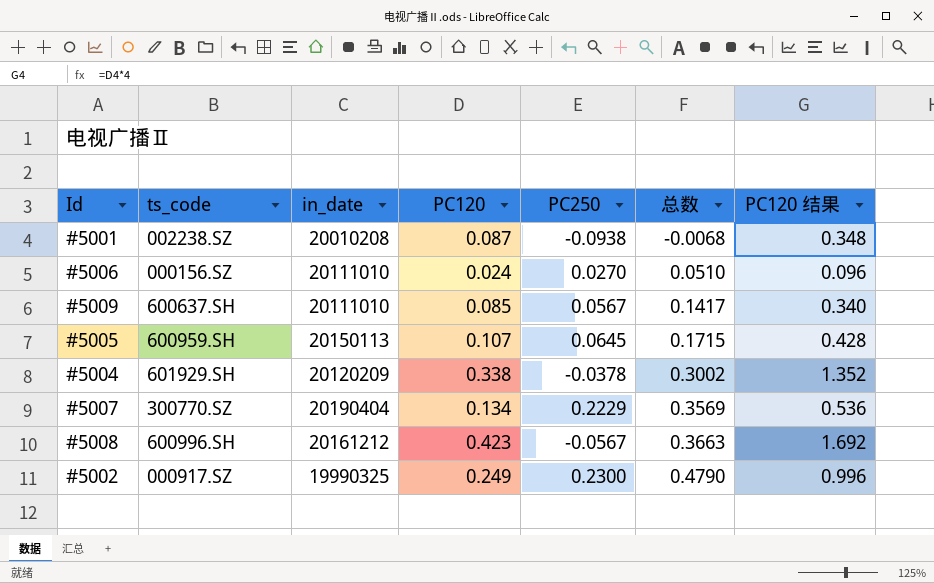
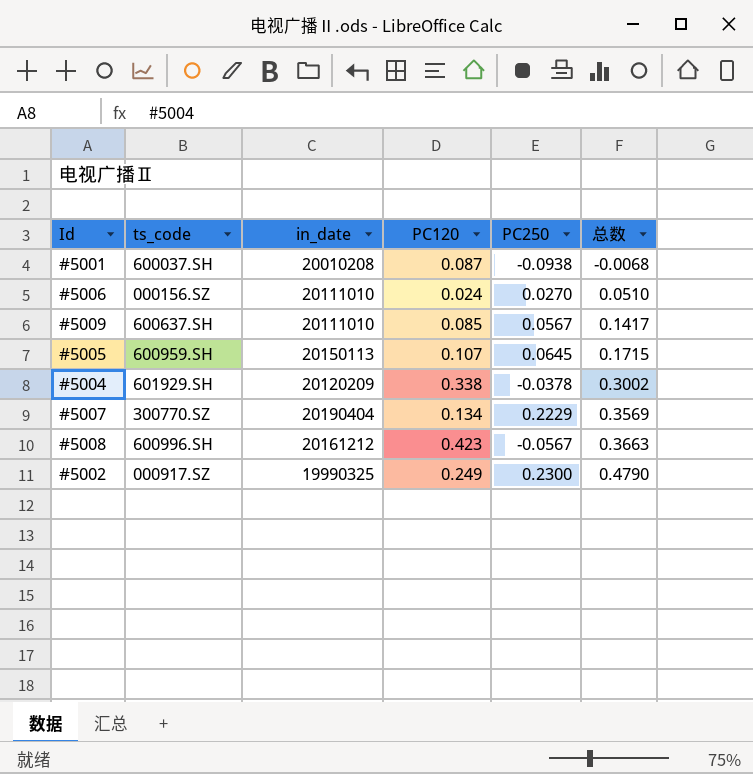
column PC120 结果 | formula: [PC120] * 4 -> none
#5001 | ts_code: 002238.SZ -> 600037.SH

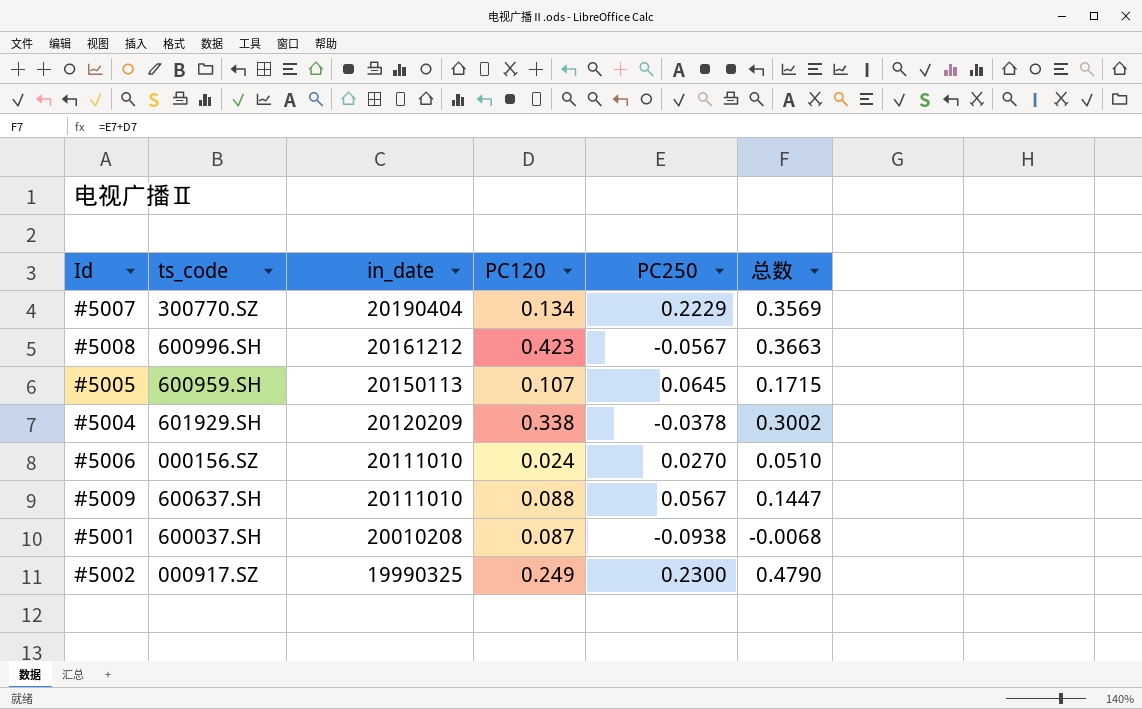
row order: 总数 ascending -> in_date descending
#5009 | PC120: 0.085 -> 0.088
#5009 | 总数: 0.1417 -> 0.1447

